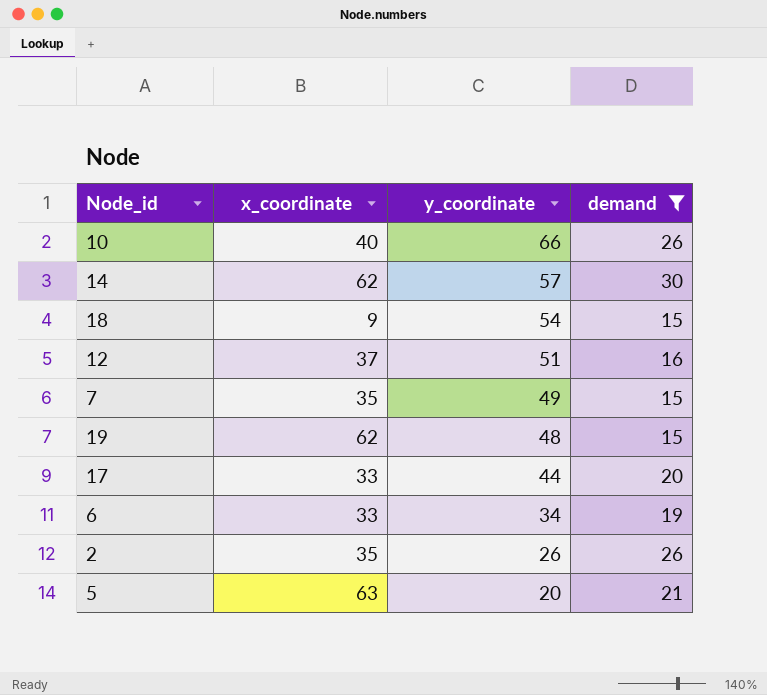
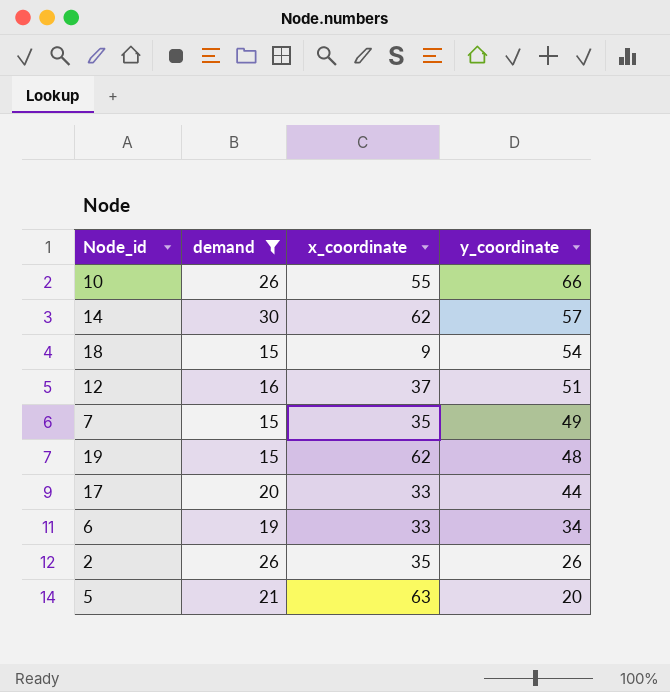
column demand | position: 4 -> 2
10 | x_coordinate: 40 -> 55

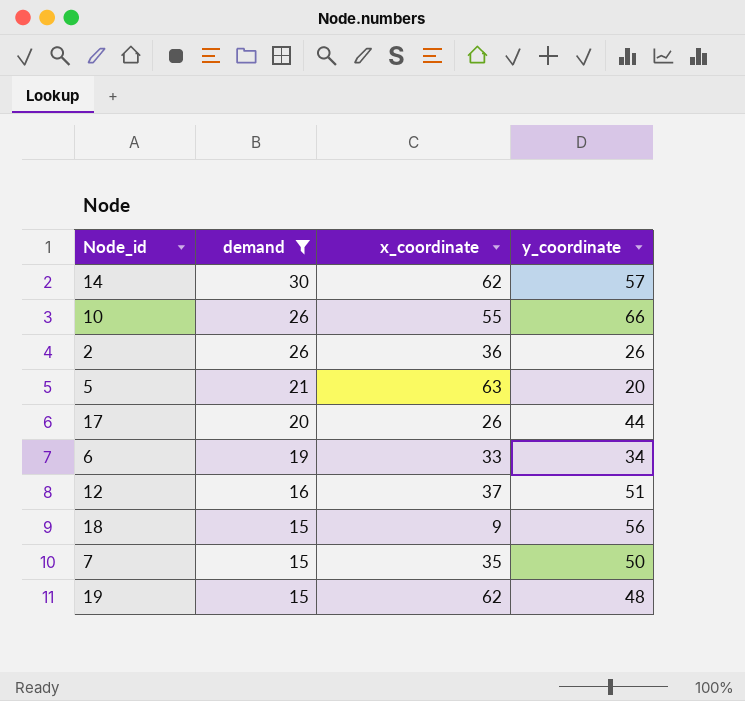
row order: y_coordinate descending -> demand descending
2 | x_coordinate: 35 -> 36
17 | x_coordinate: 33 -> 26
18 | y_coordinate: 54 -> 56
7 | y_coordinate: 49 -> 50

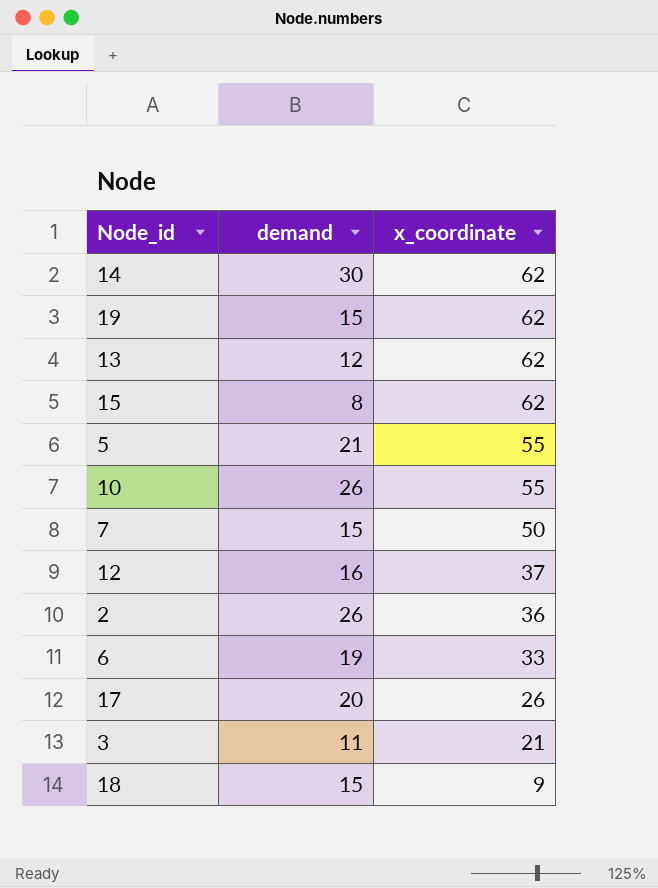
filter: demand >= 15 -> none
row order: demand descending -> x_coordinate descending
column y_coordinate | position: 4 -> none
5 | x_coordinate: 63 -> 55
7 | x_coordinate: 35 -> 50

